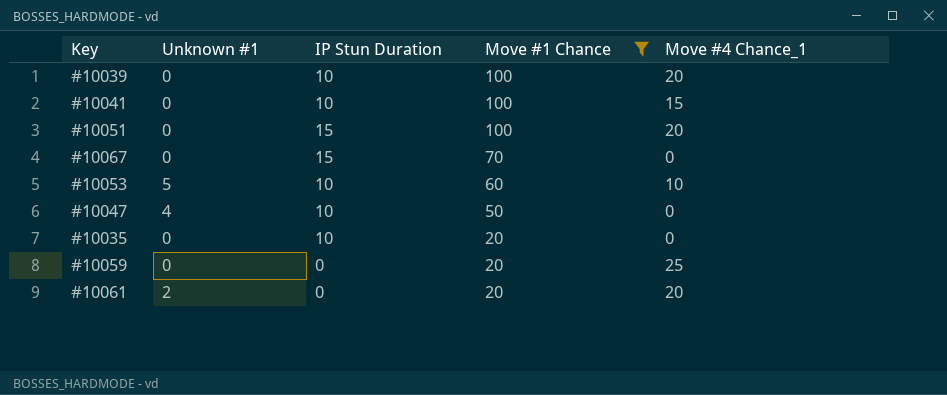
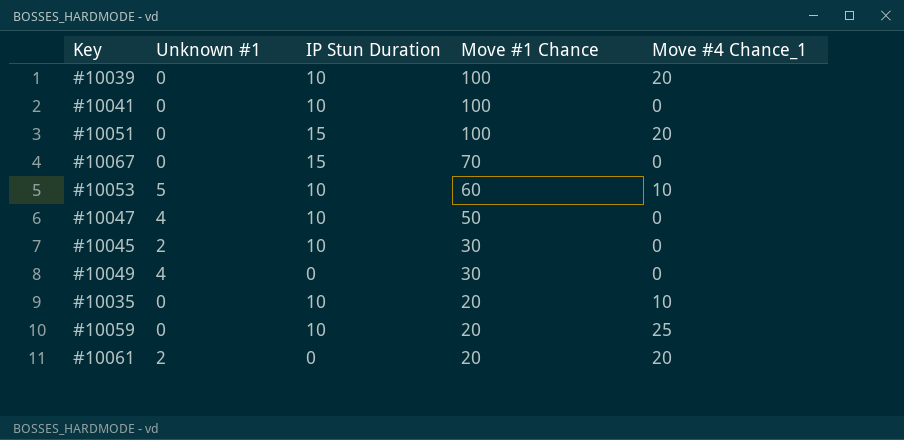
filter: Move #1 Chance != 30 -> none
#10041 | Move #4 Chance_1: 15 -> 0
#10035 | Move #4 Chance_1: 0 -> 10
#10059 | IP Stun Duration: 0 -> 10

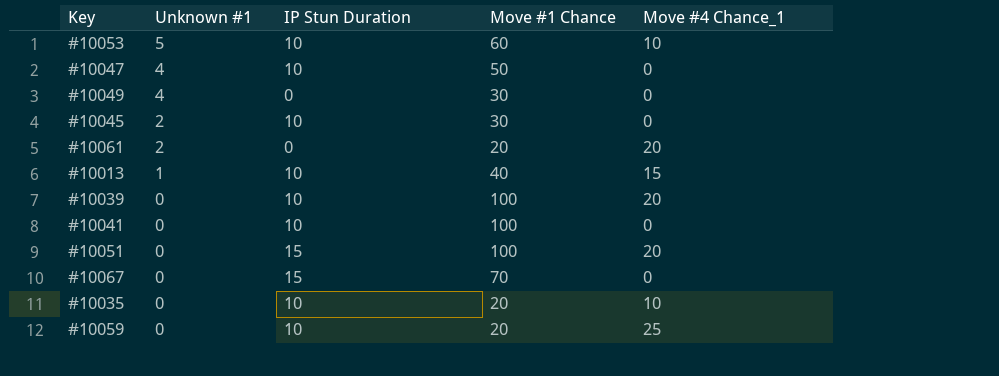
row order: Move #1 Chance descending -> Unknown #1 descending
row #10013: none -> 1 | 10 | 40 | 15

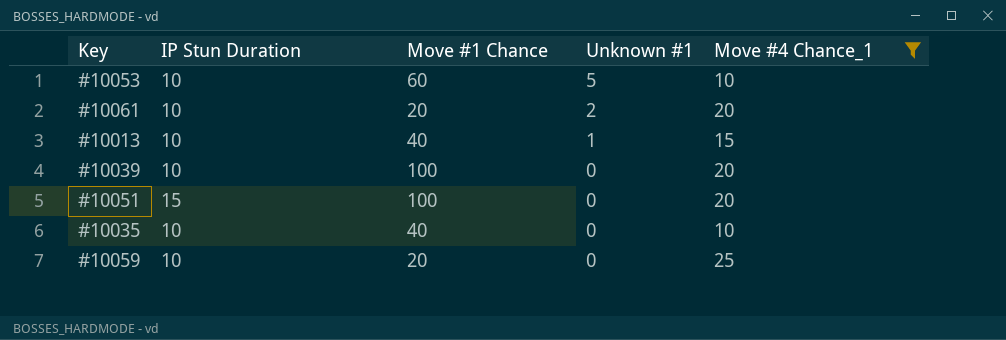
filter: none -> Move #4 Chance_1 != 0
column Unknown #1 | position: 2 -> 4
#10061 | IP Stun Duration: 0 -> 10
#10035 | Move #1 Chance: 20 -> 40

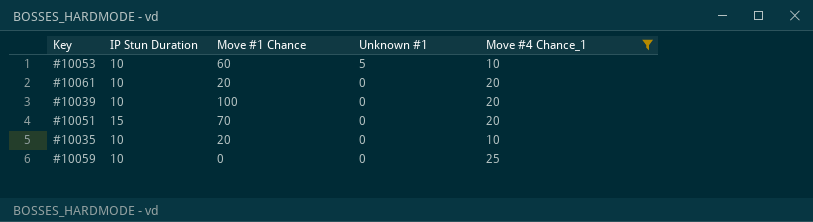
row #10013: 10 | 40 | 1 | 15 -> none
#10061 | Unknown #1: 2 -> 0
#10051 | Move #1 Chance: 100 -> 70
#10035 | Move #1 Chance: 40 -> 20
#10059 | Move #1 Chance: 20 -> 0

